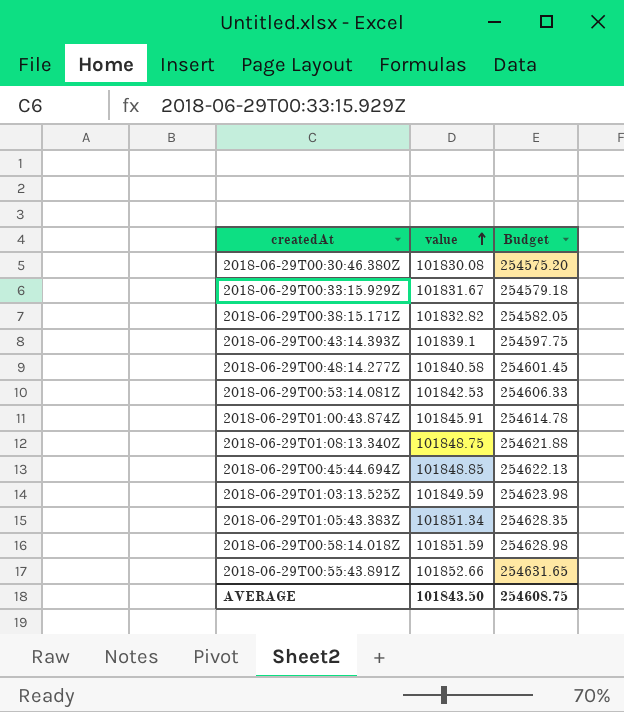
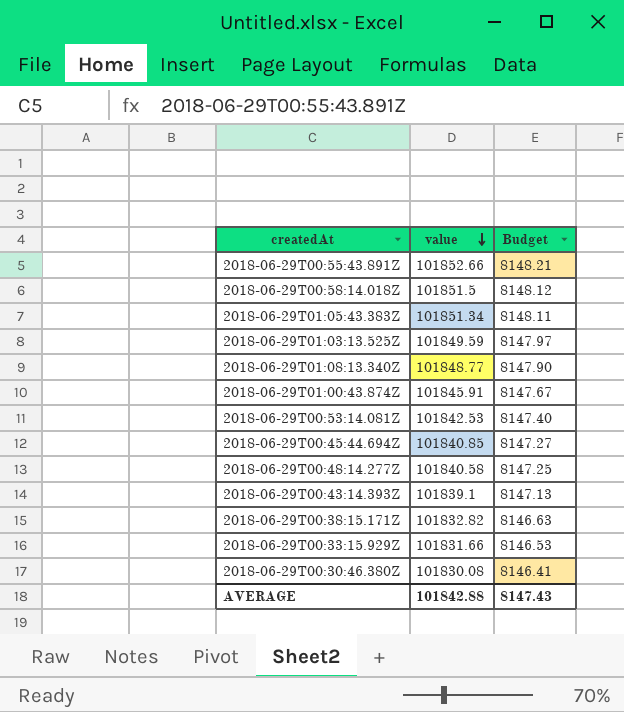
row order: value ascending -> value descending
column Budget | formula: [value] * 2.5 -> [value] * 0.08
2018-06-29T00:58:14.018Z | value: 101851.59 -> 101851.5
2018-06-29T01:08:13.340Z | value: 101848.75 -> 101848.77
2018-06-29T00:45:44.694Z | value: 101848.85 -> 101840.85
2018-06-29T00:33:15.929Z | value: 101831.67 -> 101831.66
AVERAGE | value: 101843.50 -> 101842.88
AVERAGE | Budget: 254608.75 -> 8147.43

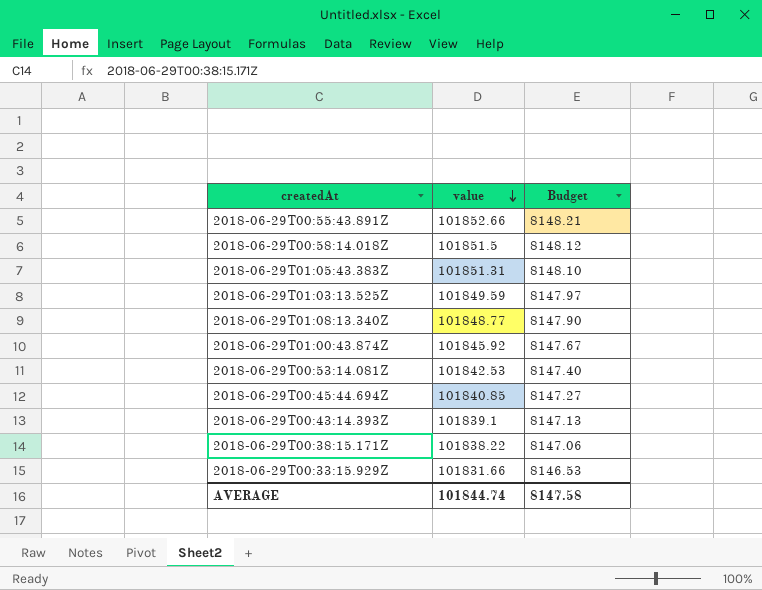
row 2018-06-29T00:48:14.277Z: 101840.58 | 8147.25 -> none
row 2018-06-29T00:30:46.380Z: 101830.08 | 8146.41 -> none
2018-06-29T01:05:43.383Z | value: 101851.34 -> 101851.31
2018-06-29T01:05:43.383Z | Budget: 8148.11 -> 8148.10
2018-06-29T01:00:43.874Z | value: 101845.91 -> 101845.92
2018-06-29T00:38:15.171Z | value: 101832.82 -> 101838.22
2018-06-29T00:38:15.171Z | Budget: 8146.63 -> 8147.06
AVERAGE | value: 101842.88 -> 101844.74
AVERAGE | Budget: 8147.43 -> 8147.58

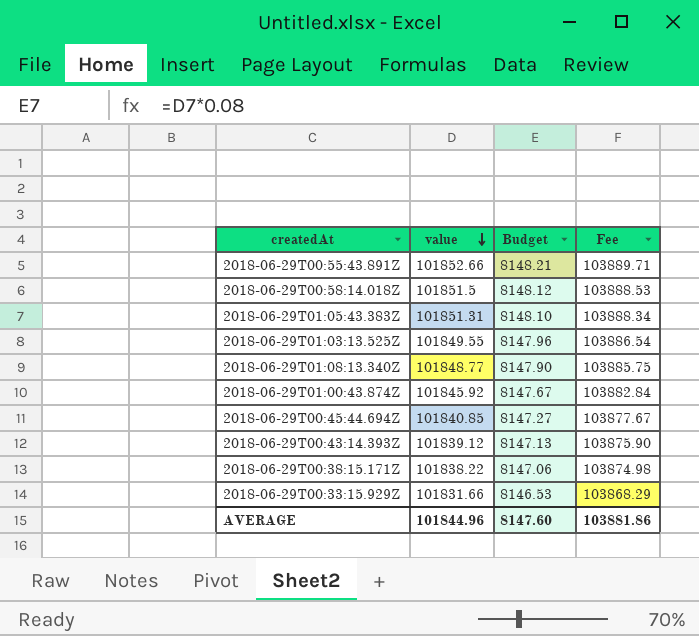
column Fee | formula: none -> [value] * 1.02
row 2018-06-29T00:53:14.081Z: 101842.53 | 8147.40 -> none
2018-06-29T01:03:13.525Z | value: 101849.59 -> 101849.55
2018-06-29T01:03:13.525Z | Budget: 8147.97 -> 8147.96
2018-06-29T00:43:14.393Z | value: 101839.1 -> 101839.12
AVERAGE | value: 101844.74 -> 101844.96
AVERAGE | Budget: 8147.58 -> 8147.60

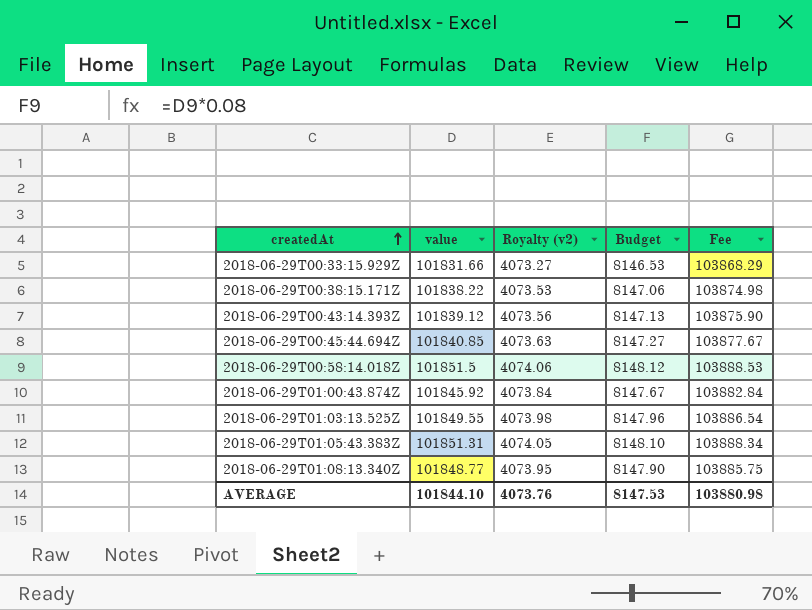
row order: value descending -> createdAt ascending
column Royalty (v2) | formula: none -> [value] * 0.04
row 2018-06-29T00:55:43.891Z: 101852.66 | 8148.21 | 103889.71 -> none
AVERAGE | value: 101844.96 -> 101844.10
AVERAGE | Budget: 8147.60 -> 8147.53
AVERAGE | Fee: 103881.86 -> 103880.98

